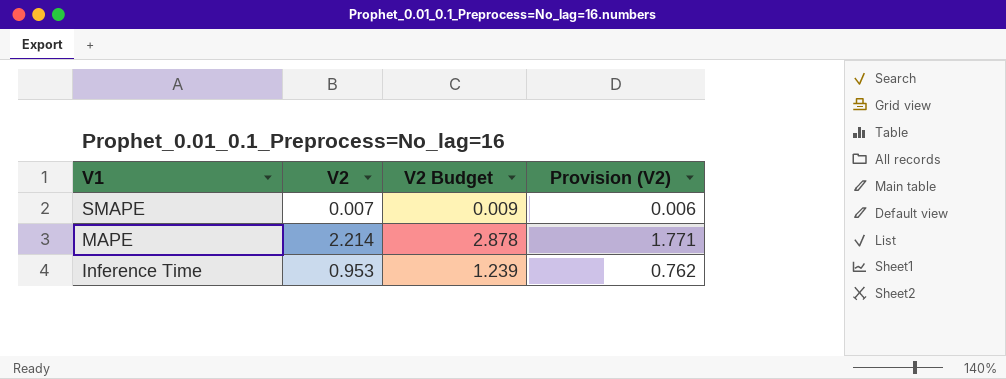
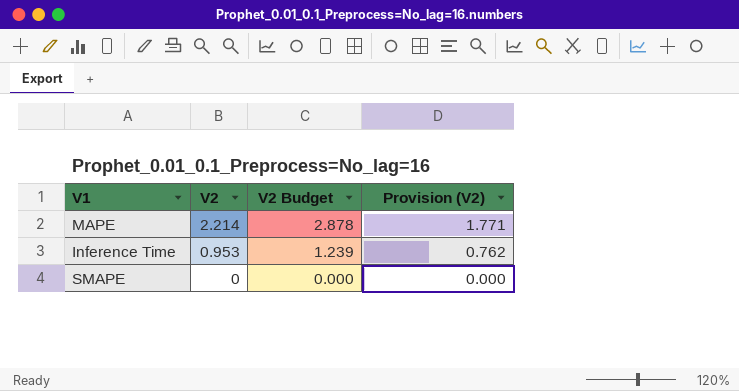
row order: V1 descending -> V2 descending
SMAPE | V2: 0.007 -> 0
SMAPE | V2 Budget: 0.009 -> 0.000
SMAPE | Provision (V2): 0.006 -> 0.000

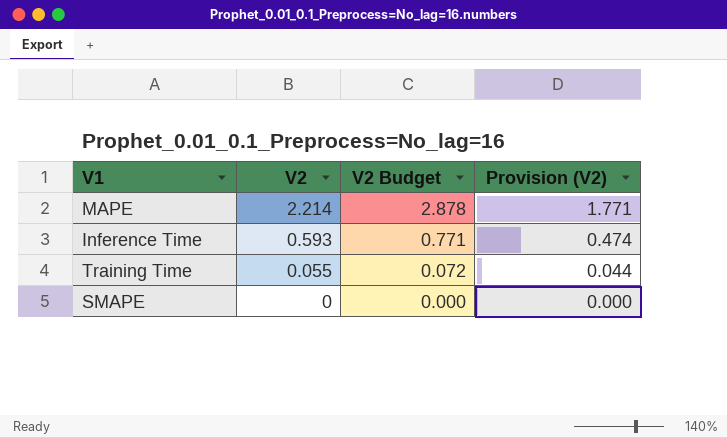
Inference Time | V2: 0.953 -> 0.593
Inference Time | V2 Budget: 1.239 -> 0.771
Inference Time | Provision (V2): 0.762 -> 0.474
row Training Time: none -> 0.055 | 0.072 | 0.044

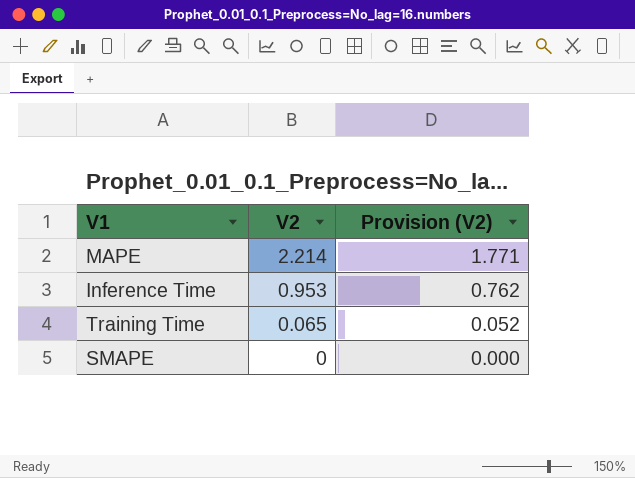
column V2 Budget | formula: [V2] * 1.3 -> none
Inference Time | V2: 0.593 -> 0.953
Inference Time | Provision (V2): 0.474 -> 0.762
Training Time | V2: 0.055 -> 0.065
Training Time | Provision (V2): 0.044 -> 0.052

